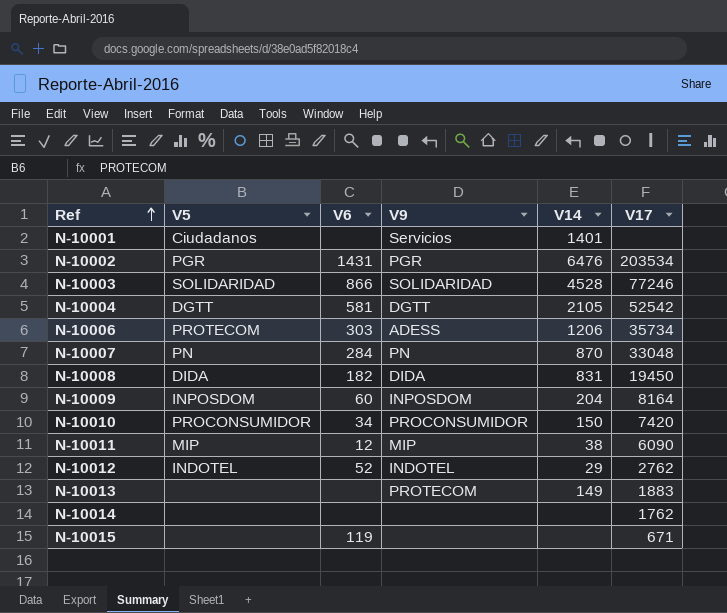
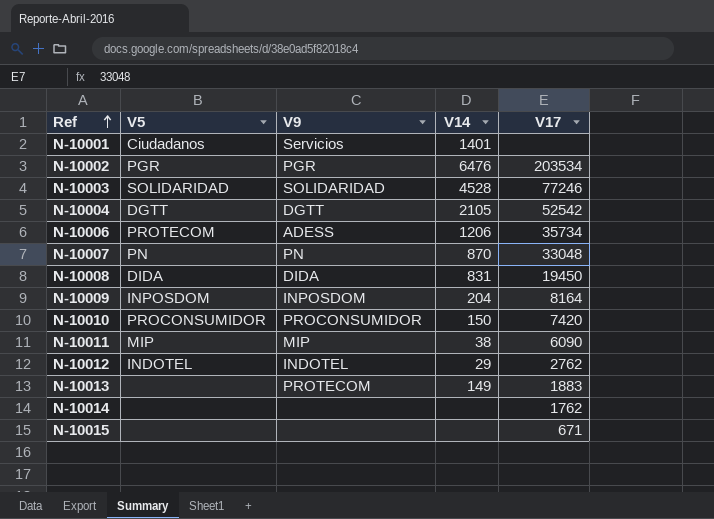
column V6 | position: 3 -> none

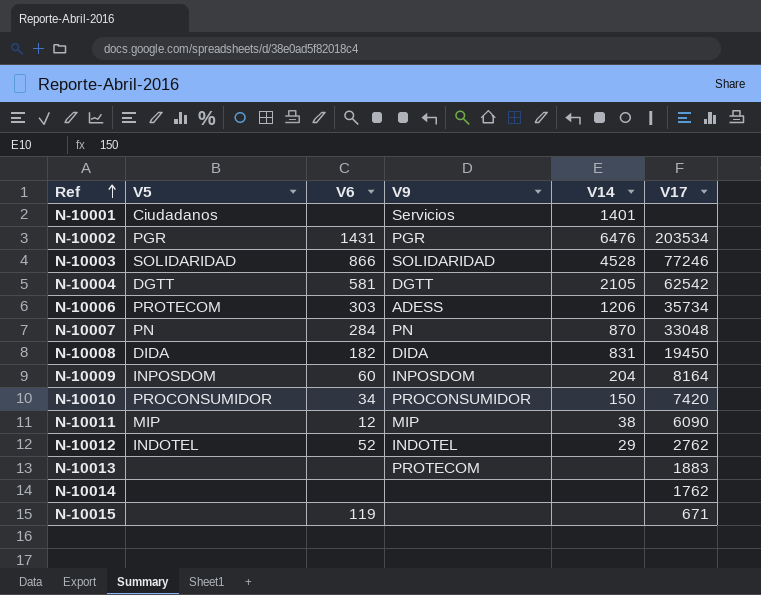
column V6 | position: none -> 3
N-10004 | V17: 52542 -> 62542
N-10013 | V14: 149 -> none

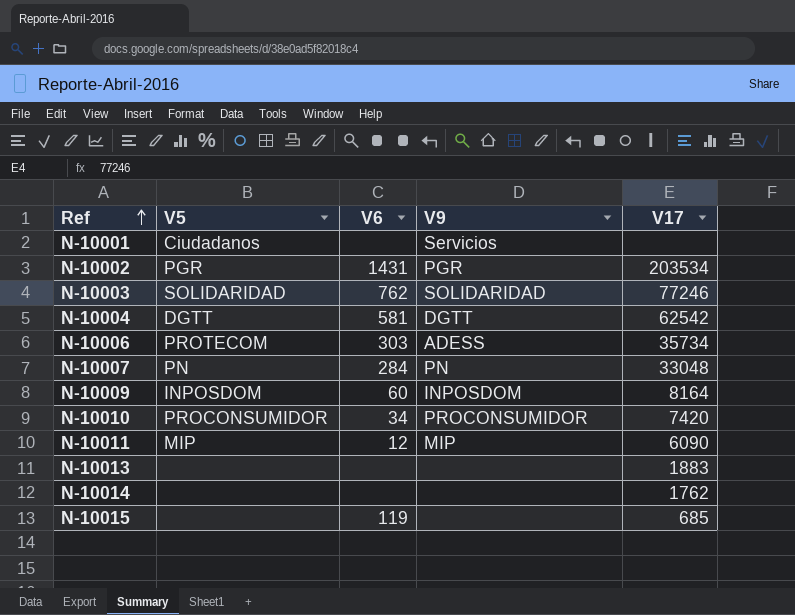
column V14 | position: 5 -> none
row N-10008: DIDA | 182 | DIDA | 831 | 19450 -> none
row N-10012: INDOTEL | 52 | INDOTEL | 29 | 2762 -> none
N-10003 | V6: 866 -> 762
N-10013 | V9: PROTECOM -> none
N-10015 | V17: 671 -> 685

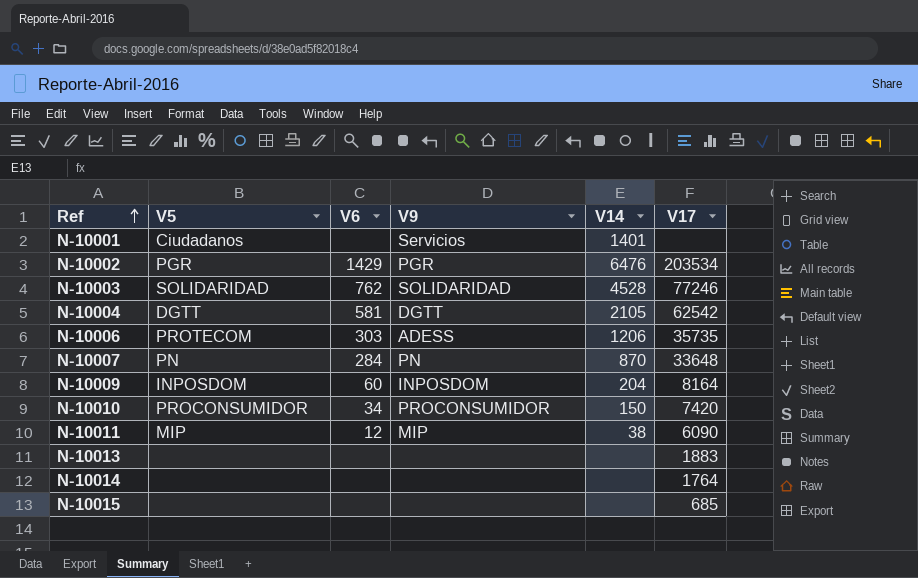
column V14 | position: none -> 5
N-10002 | V6: 1431 -> 1429
N-10006 | V17: 35734 -> 35735
N-10007 | V17: 33048 -> 33648
N-10014 | V17: 1762 -> 1764
N-10015 | V6: 119 -> none

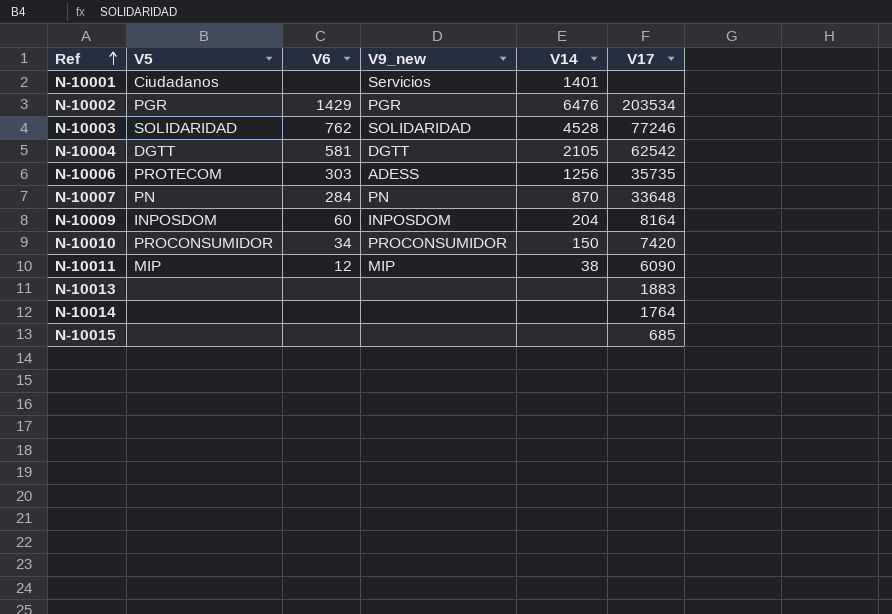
column name: V9 -> V9_new
N-10006 | V14: 1206 -> 1256

